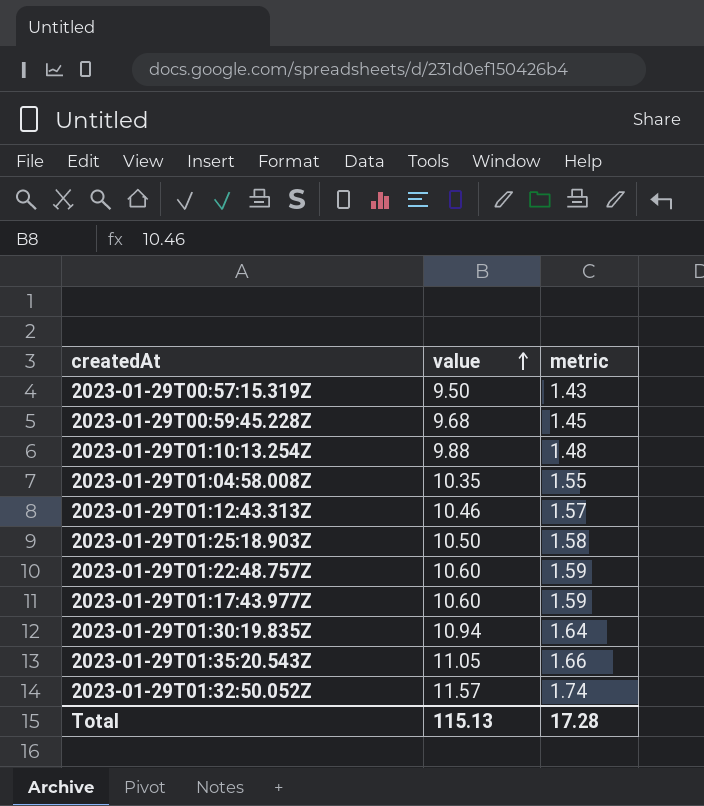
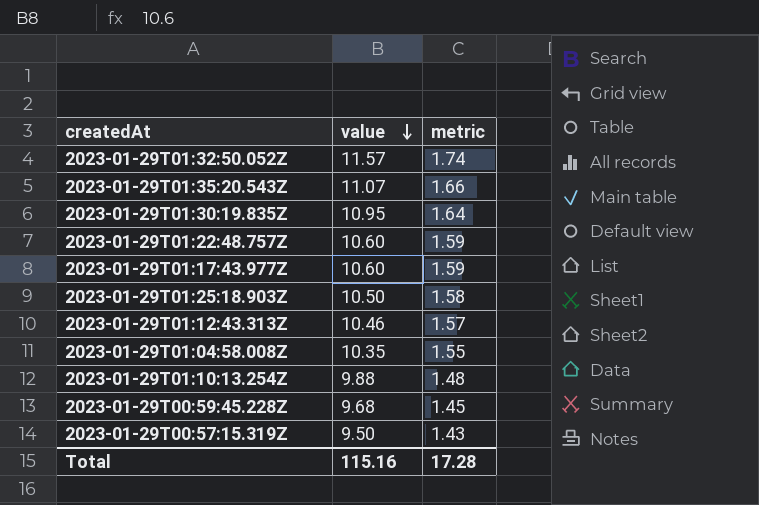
row order: value ascending -> value descending
2023-01-29T01:35:20.543Z | value: 11.05 -> 11.07
2023-01-29T01:30:19.835Z | value: 10.94 -> 10.95
Total | value: 115.13 -> 115.16

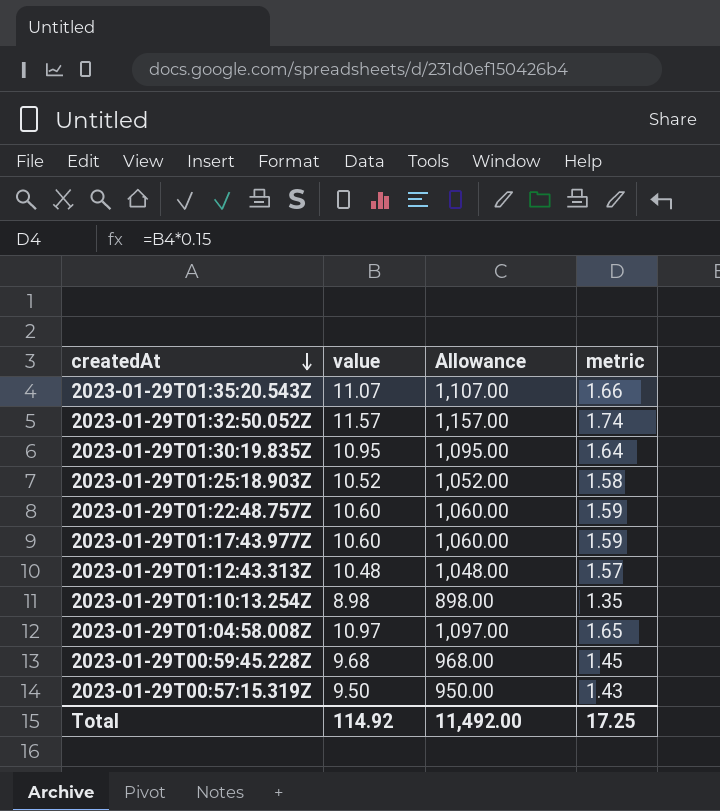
row order: value descending -> createdAt descending
column Allowance | formula: none -> [value] * 100
2023-01-29T01:25:18.903Z | value: 10.50 -> 10.52
2023-01-29T01:12:43.313Z | value: 10.46 -> 10.48
2023-01-29T01:10:13.254Z | value: 9.88 -> 8.98
2023-01-29T01:10:13.254Z | metric: 1.48 -> 1.35
2023-01-29T01:04:58.008Z | value: 10.35 -> 10.97
2023-01-29T01:04:58.008Z | metric: 1.55 -> 1.65
Total | value: 115.16 -> 114.92
Total | metric: 17.28 -> 17.25

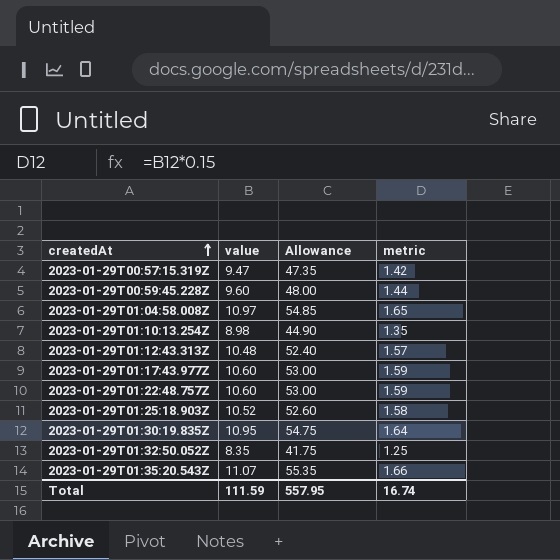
row order: createdAt descending -> createdAt ascending
column Allowance | formula: [value] * 100 -> [value] * 5
2023-01-29T00:57:15.319Z | value: 9.50 -> 9.47
2023-01-29T00:57:15.319Z | metric: 1.43 -> 1.42
2023-01-29T00:59:45.228Z | value: 9.68 -> 9.60
2023-01-29T00:59:45.228Z | metric: 1.45 -> 1.44
2023-01-29T01:32:50.052Z | value: 11.57 -> 8.35
2023-01-29T01:32:50.052Z | metric: 1.74 -> 1.25
Total | value: 114.92 -> 111.59
Total | Allowance: 11,492.00 -> 557.95
Total | metric: 17.25 -> 16.74

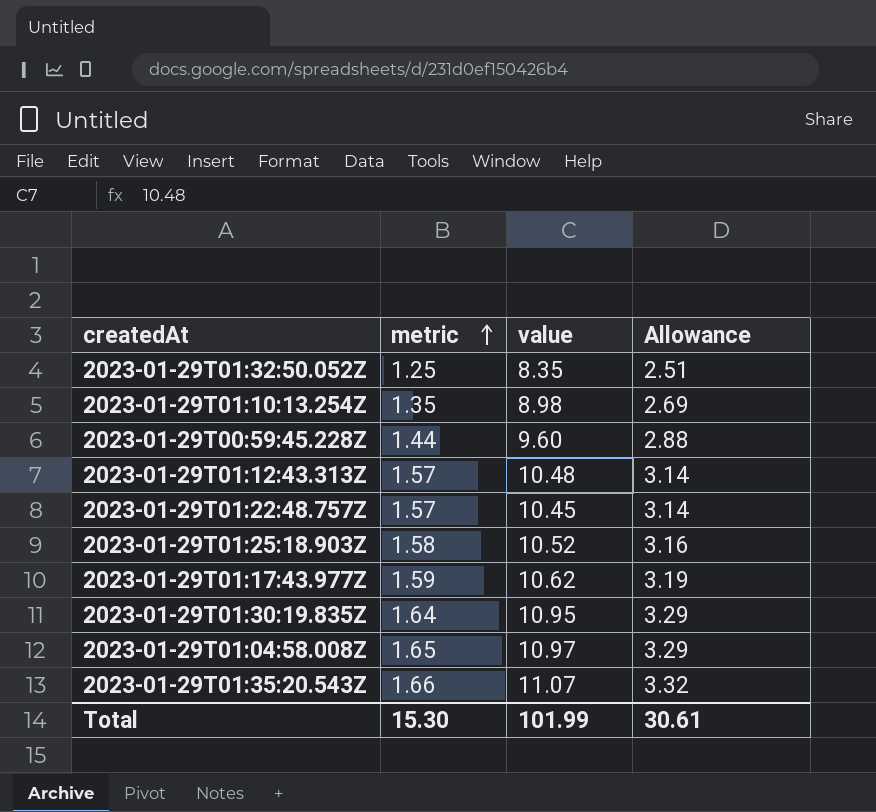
row order: createdAt ascending -> metric ascending
column metric | position: 4 -> 2
column Allowance | formula: [value] * 5 -> [value] * 0.3
row 2023-01-29T00:57:15.319Z: 9.47 | 47.35 | 1.42 -> none
2023-01-29T01:22:48.757Z | metric: 1.59 -> 1.57
2023-01-29T01:22:48.757Z | value: 10.60 -> 10.45
2023-01-29T01:17:43.977Z | value: 10.60 -> 10.62
Total | metric: 16.74 -> 15.30
Total | value: 111.59 -> 101.99
Total | Allowance: 557.95 -> 30.61

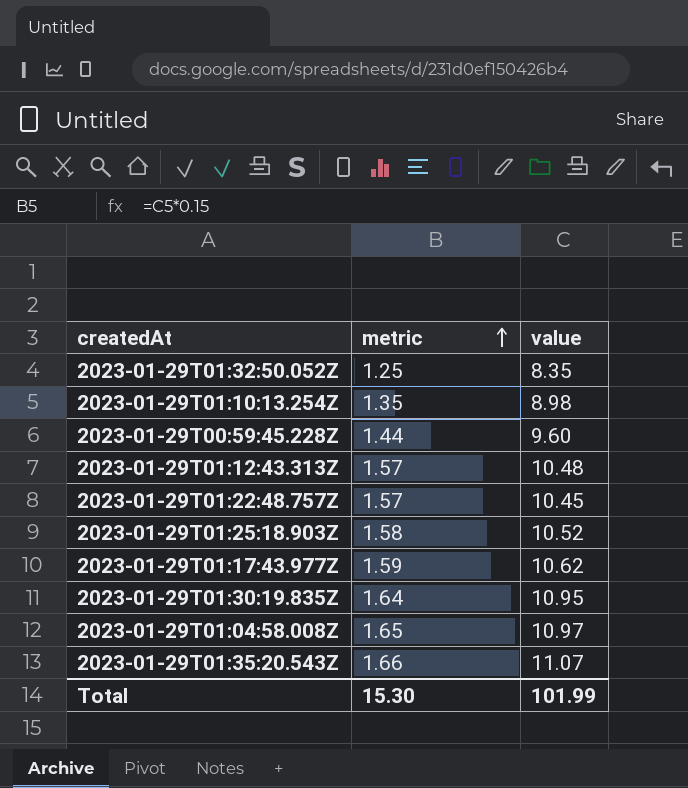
column Allowance | formula: [value] * 0.3 -> none

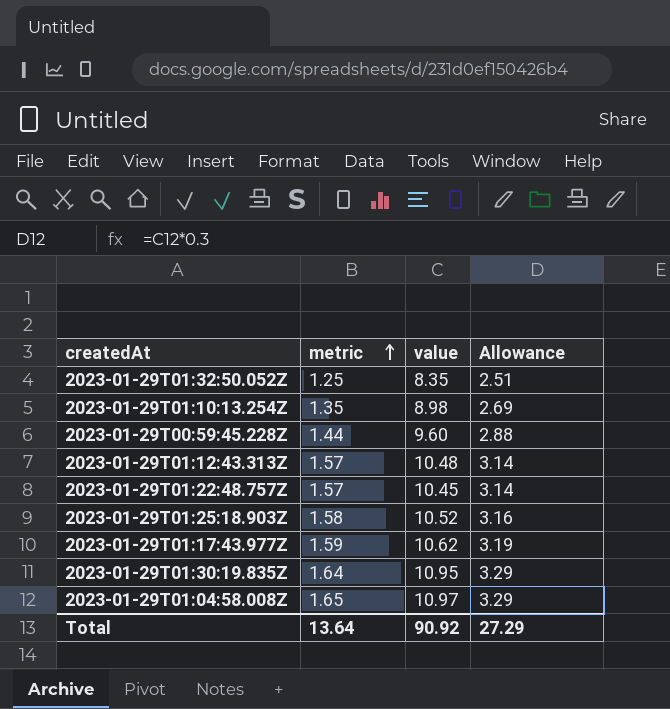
column Allowance | formula: none -> [value] * 0.3
row 2023-01-29T01:35:20.543Z: 1.66 | 11.07 -> none
Total | metric: 15.30 -> 13.64
Total | value: 101.99 -> 90.92

